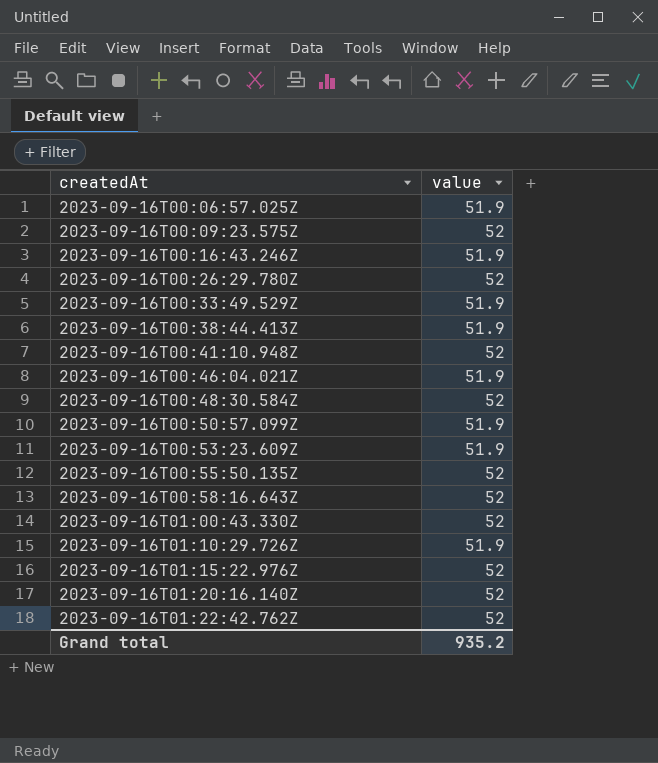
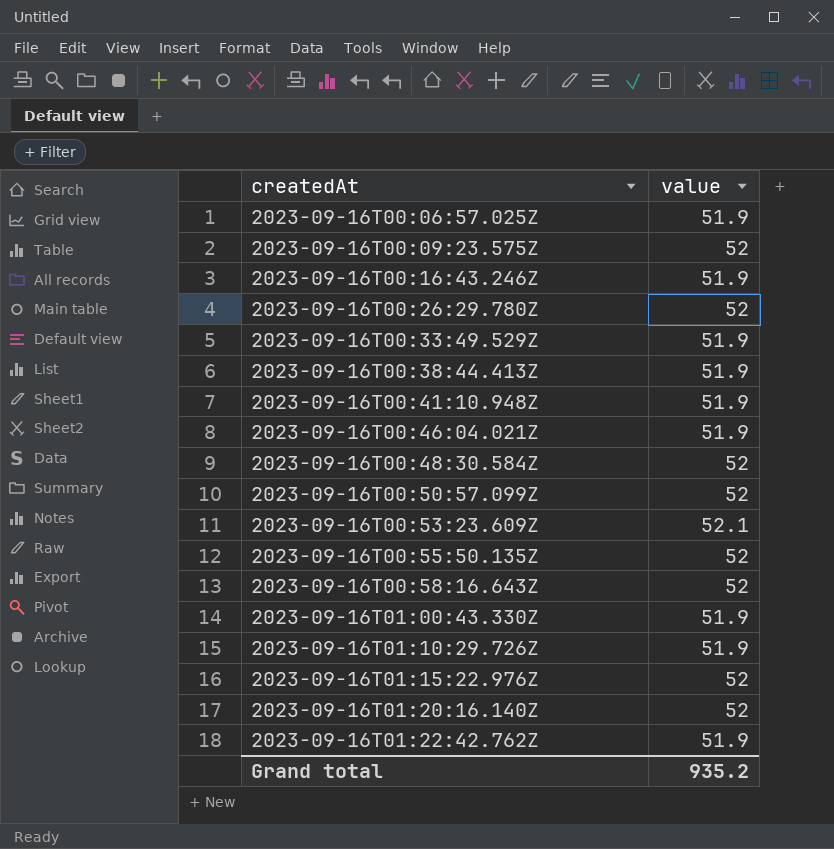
2023-09-16T00:41:10.948Z | value: 52 -> 51.9
2023-09-16T00:50:57.099Z | value: 51.9 -> 52
2023-09-16T00:53:23.609Z | value: 51.9 -> 52.1
2023-09-16T01:00:43.330Z | value: 52 -> 51.9
2023-09-16T01:22:42.762Z | value: 52 -> 51.9

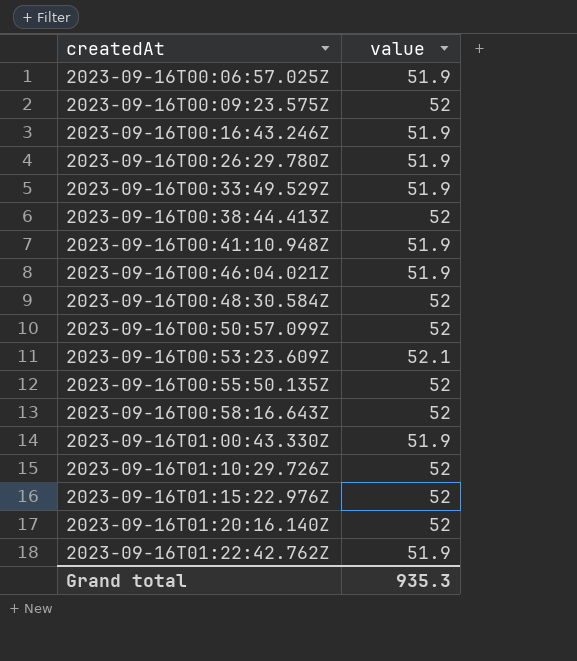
2023-09-16T00:26:29.780Z | value: 52 -> 51.9
2023-09-16T00:38:44.413Z | value: 51.9 -> 52
2023-09-16T01:10:29.726Z | value: 51.9 -> 52
Grand total | value: 935.2 -> 935.3

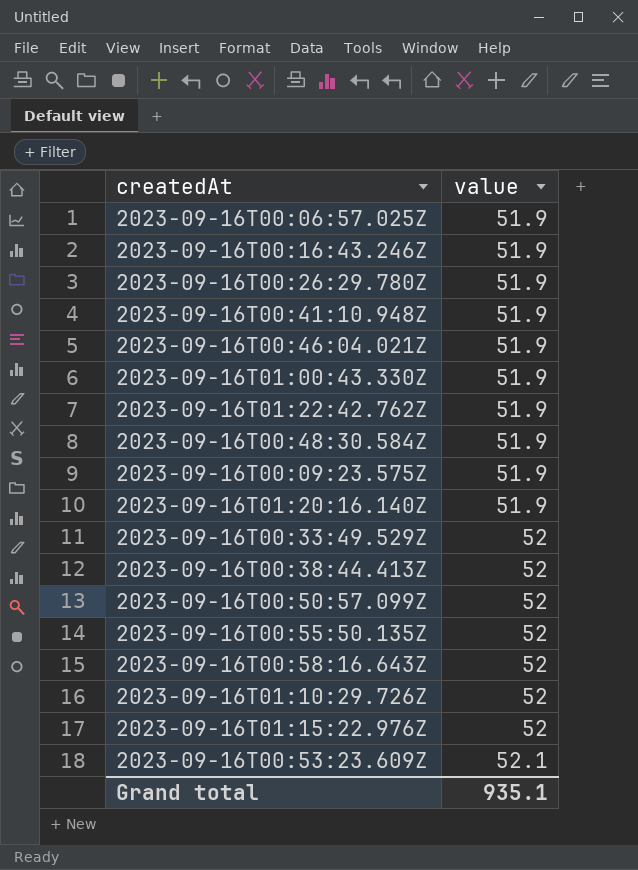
row order: createdAt ascending -> value ascending
2023-09-16T00:48:30.584Z | value: 52 -> 51.9
2023-09-16T00:09:23.575Z | value: 52 -> 51.9
2023-09-16T01:20:16.140Z | value: 52 -> 51.9
2023-09-16T00:33:49.529Z | value: 51.9 -> 52
Grand total | value: 935.3 -> 935.1

